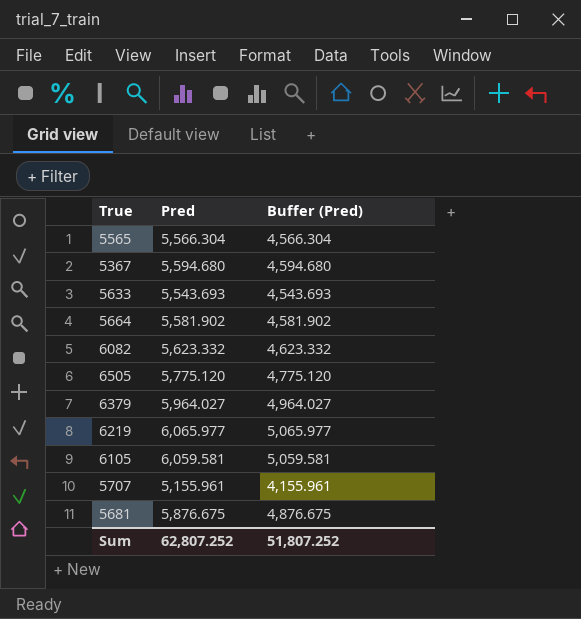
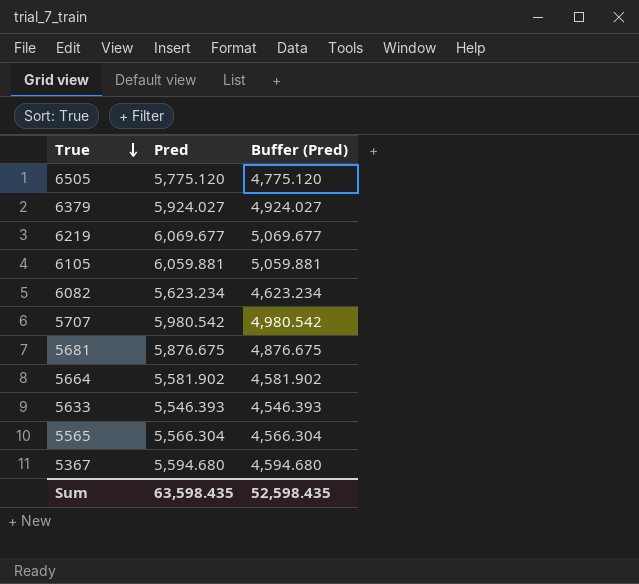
row order: none -> True descending
6379 | Pred: 5,964.027 -> 5,924.027
6379 | Buffer (Pred): 4,964.027 -> 4,924.027
6219 | Pred: 6,065.977 -> 6,069.677
6219 | Buffer (Pred): 5,065.977 -> 5,069.677
6105 | Pred: 6,059.581 -> 6,059.881
6105 | Buffer (Pred): 5,059.581 -> 5,059.881
6082 | Pred: 5,623.332 -> 5,623.234
6082 | Buffer (Pred): 4,623.332 -> 4,623.234
5707 | Pred: 5,155.961 -> 5,980.542
5707 | Buffer (Pred): 4,155.961 -> 4,980.542
5633 | Pred: 5,543.693 -> 5,546.393
5633 | Buffer (Pred): 4,543.693 -> 4,546.393
Sum | Pred: 62,807.252 -> 63,598.435
Sum | Buffer (Pred): 51,807.252 -> 52,598.435

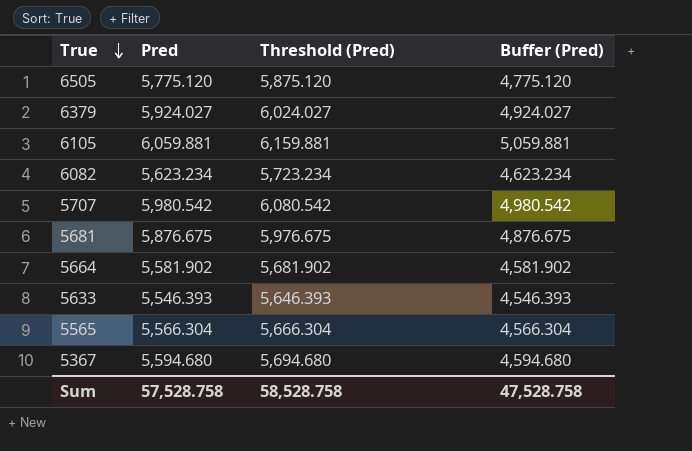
column Threshold (Pred) | formula: none -> [Pred] + 100
row 6219: 6,069.677 | 5,069.677 -> none
Sum | Pred: 63,598.435 -> 57,528.758
Sum | Buffer (Pred): 52,598.435 -> 47,528.758

